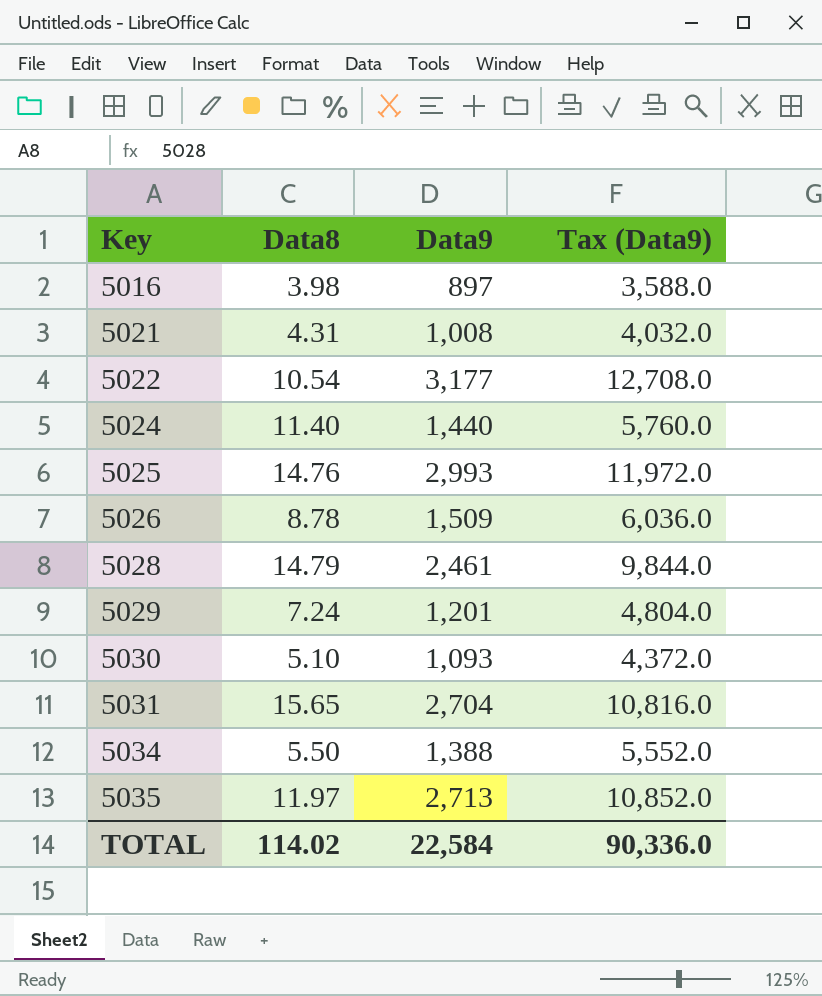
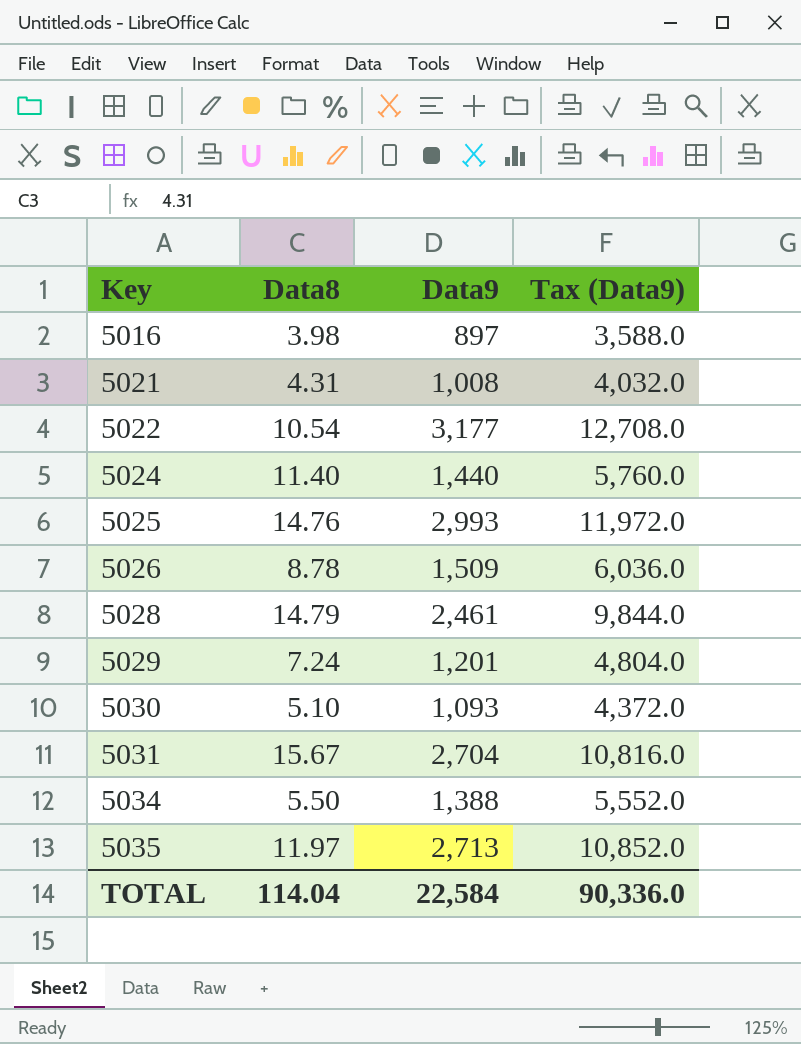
5031 | Data8: 15.65 -> 15.67
TOTAL | Data8: 114.02 -> 114.04

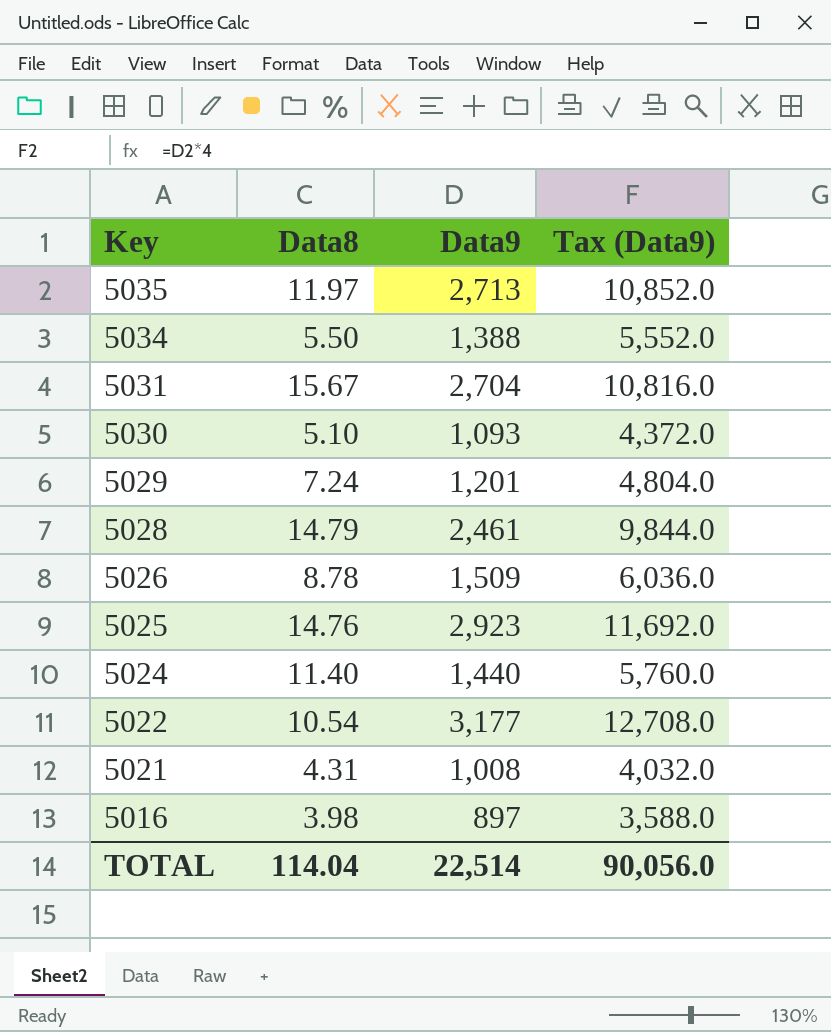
row order: Key ascending -> Key descending
5025 | Data9: 2,993 -> 2,923
5025 | Tax (Data9): 11,972.0 -> 11,692.0
TOTAL | Data9: 22,584 -> 22,514
TOTAL | Tax (Data9): 90,336.0 -> 90,056.0

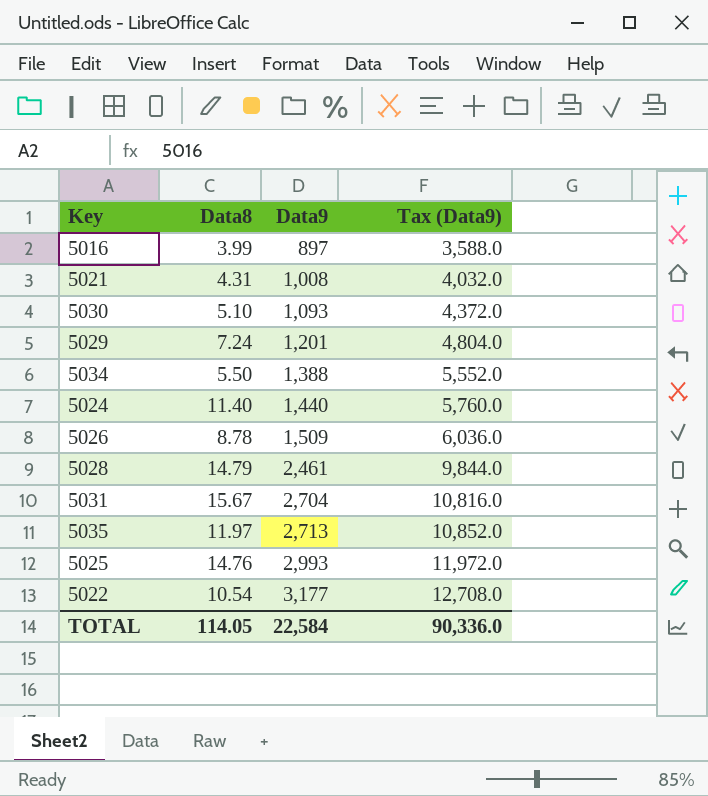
row order: Key descending -> Data9 ascending
5016 | Data8: 3.98 -> 3.99
5025 | Data9: 2,923 -> 2,993
5025 | Tax (Data9): 11,692.0 -> 11,972.0
TOTAL | Data8: 114.04 -> 114.05
TOTAL | Data9: 22,514 -> 22,584
TOTAL | Tax (Data9): 90,056.0 -> 90,336.0

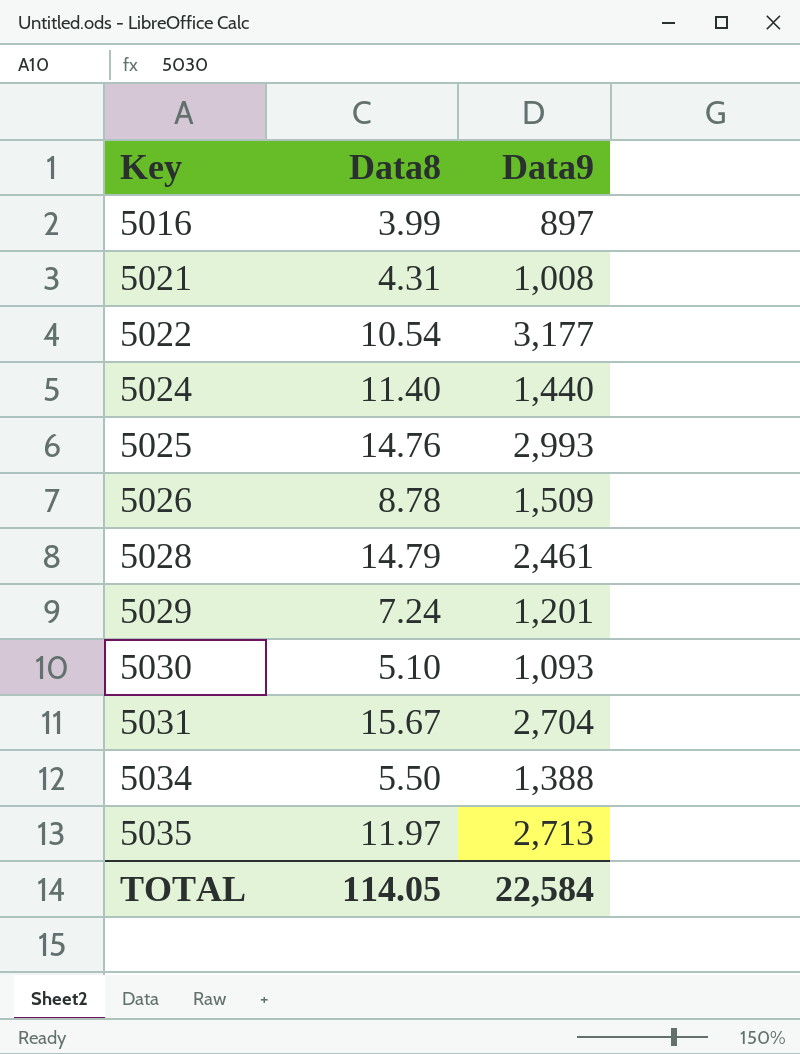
row order: Data9 ascending -> Key ascending
column Tax (Data9) | formula: [Data9] * 4 -> none

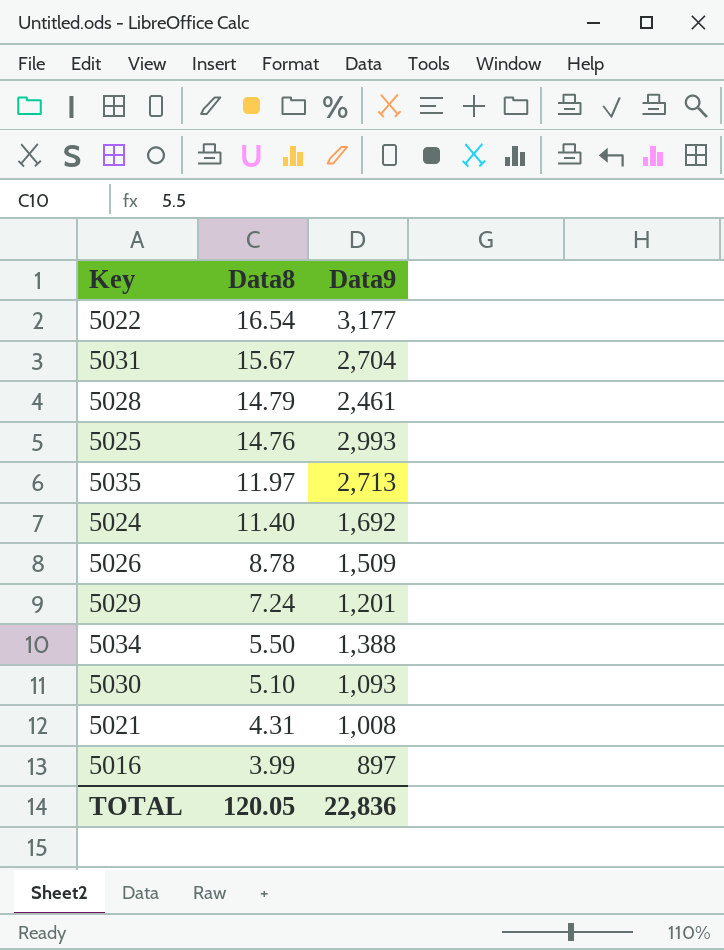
row order: Key ascending -> Data8 descending
5022 | Data8: 10.54 -> 16.54
5024 | Data9: 1,440 -> 1,692
TOTAL | Data8: 114.05 -> 120.05
TOTAL | Data9: 22,584 -> 22,836

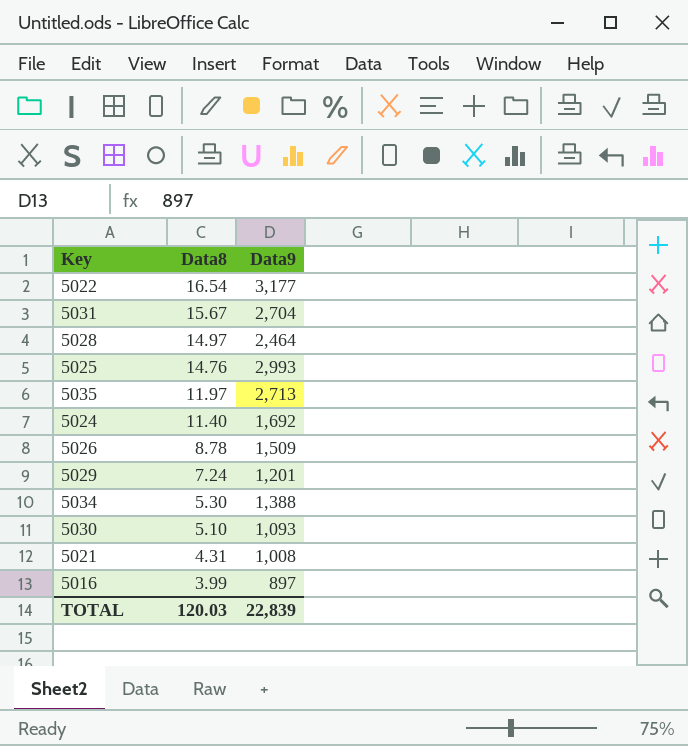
5028 | Data8: 14.79 -> 14.97
5028 | Data9: 2,461 -> 2,464
5034 | Data8: 5.50 -> 5.30
TOTAL | Data8: 120.05 -> 120.03
TOTAL | Data9: 22,836 -> 22,839

